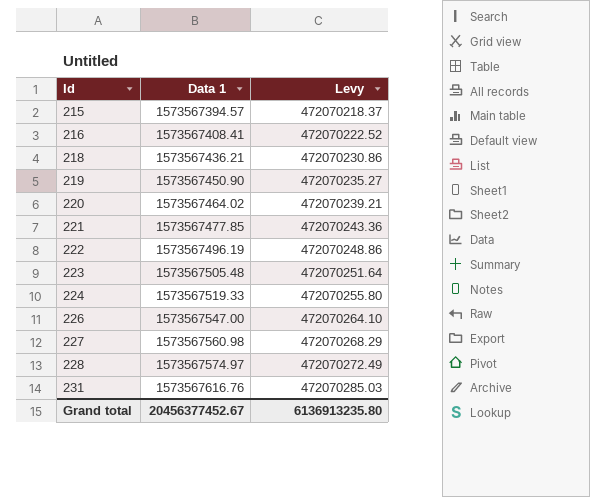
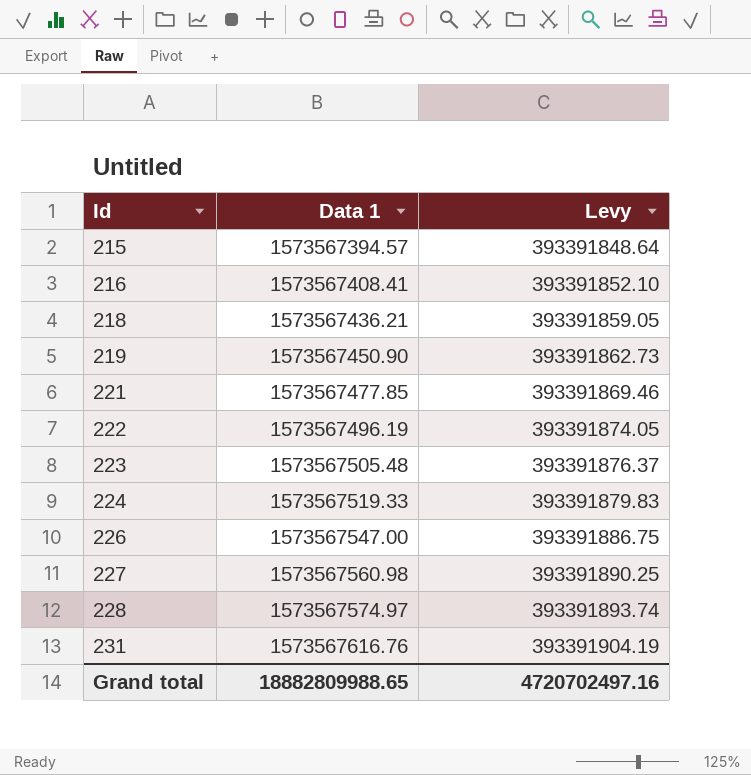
column Levy | formula: [Data 1] * 0.3 -> [Data 1] * 0.25
row 220: 1573567464.02 | 472070239.21 -> none
Grand total | Data 1: 20456377452.67 -> 18882809988.65
Grand total | Levy: 6136913235.80 -> 4720702497.16

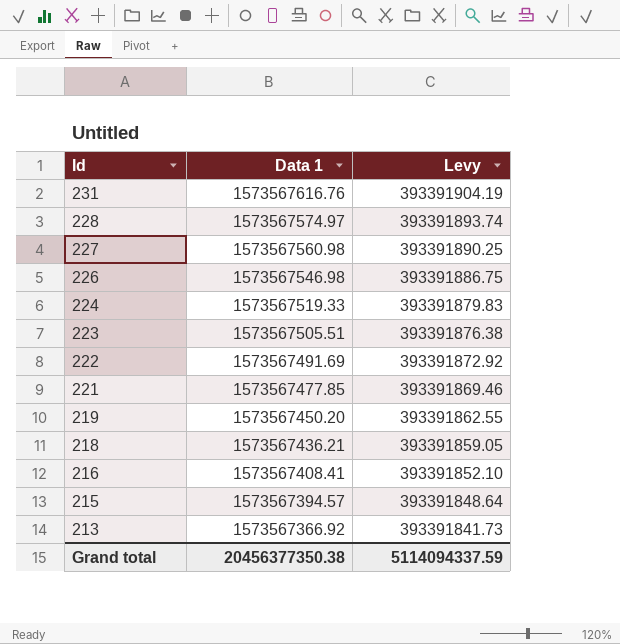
row order: Id ascending -> Id descending
226 | Data 1: 1573567547.00 -> 1573567546.98
223 | Data 1: 1573567505.48 -> 1573567505.51
223 | Levy: 393391876.37 -> 393391876.38
222 | Data 1: 1573567496.19 -> 1573567491.69
222 | Levy: 393391874.05 -> 393391872.92
219 | Data 1: 1573567450.90 -> 1573567450.20
219 | Levy: 393391862.73 -> 393391862.55
row 213: none -> 1573567366.92 | 393391841.73
Grand total | Data 1: 18882809988.65 -> 20456377350.38
Grand total | Levy: 4720702497.16 -> 5114094337.59

